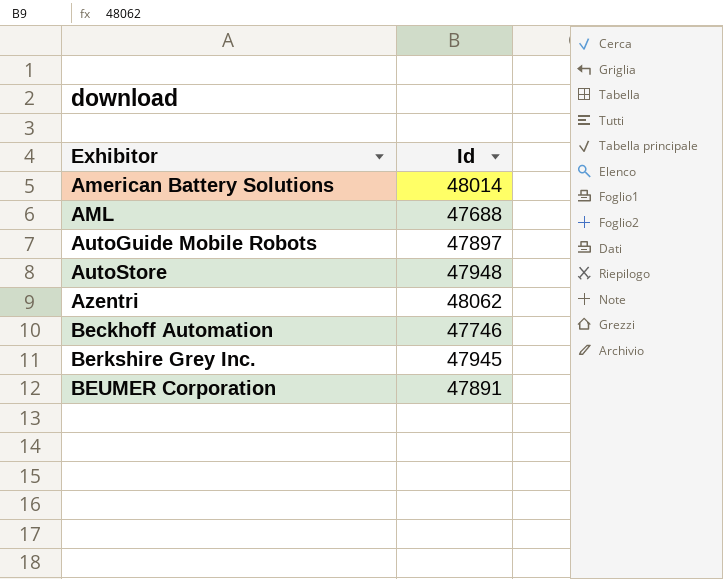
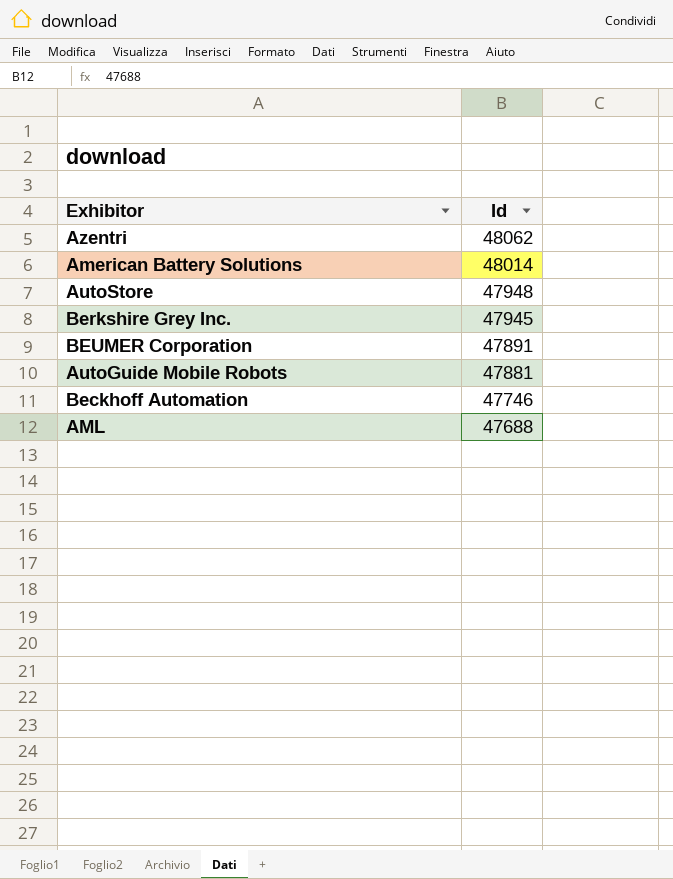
row order: Exhibitor ascending -> Id descending
AutoGuide Mobile Robots | Id: 47897 -> 47881

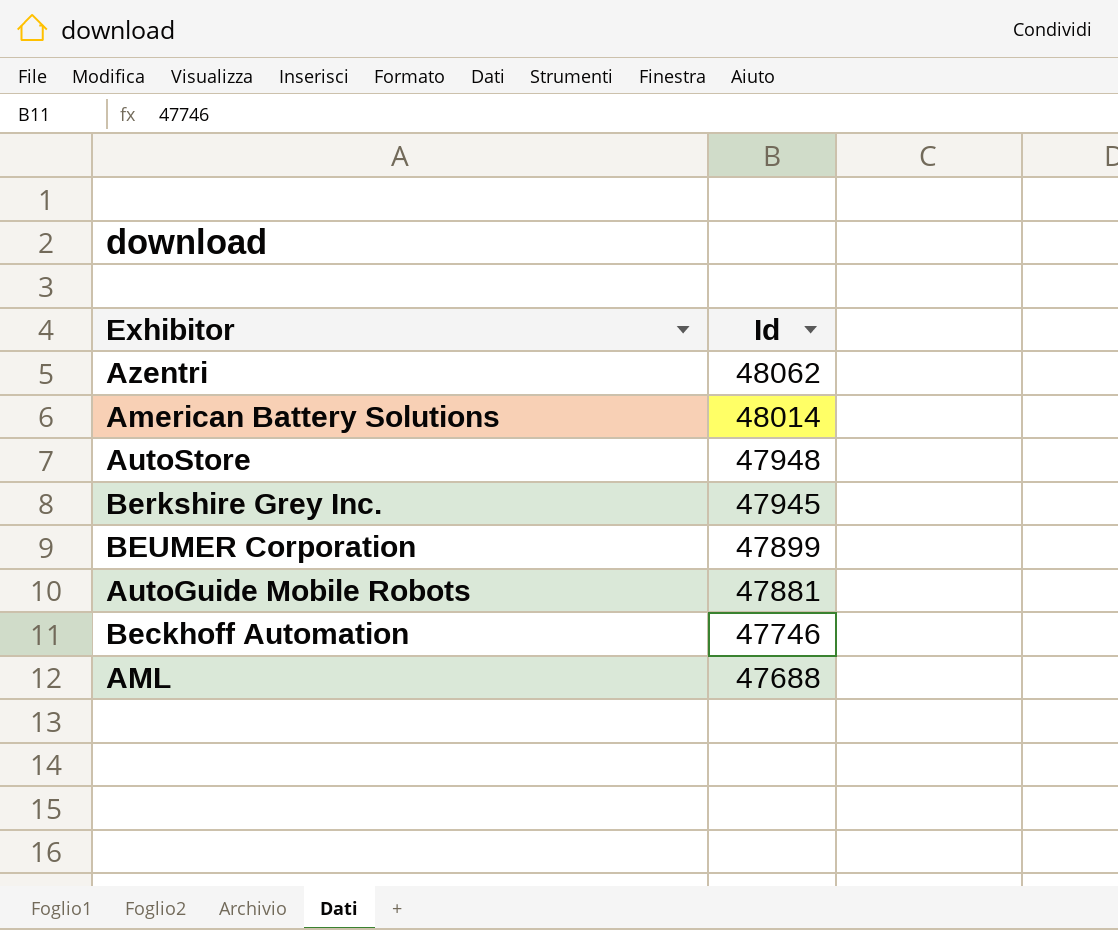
BEUMER Corporation | Id: 47891 -> 47899

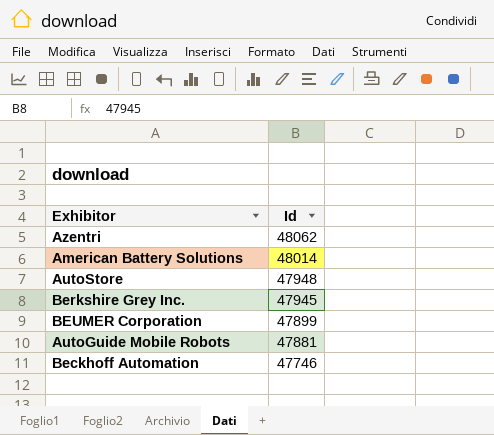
row AML: 47688 -> none

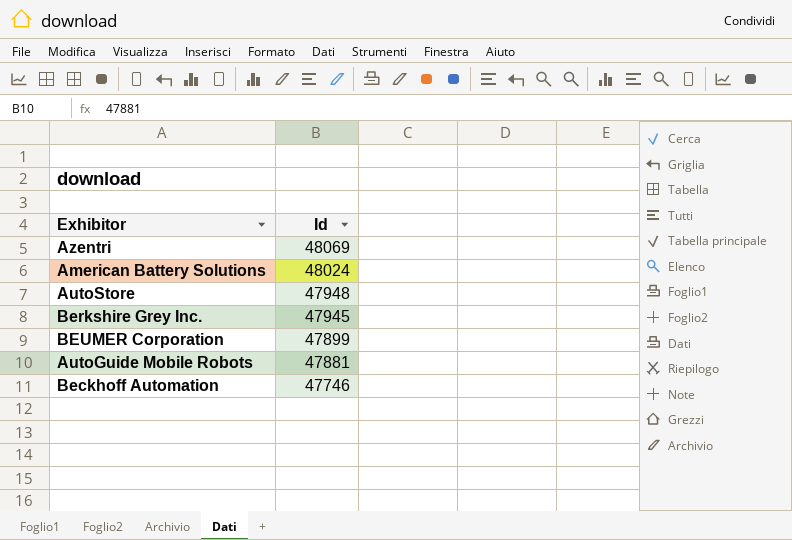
Azentri | Id: 48062 -> 48069
American Battery Solutions | Id: 48014 -> 48024

